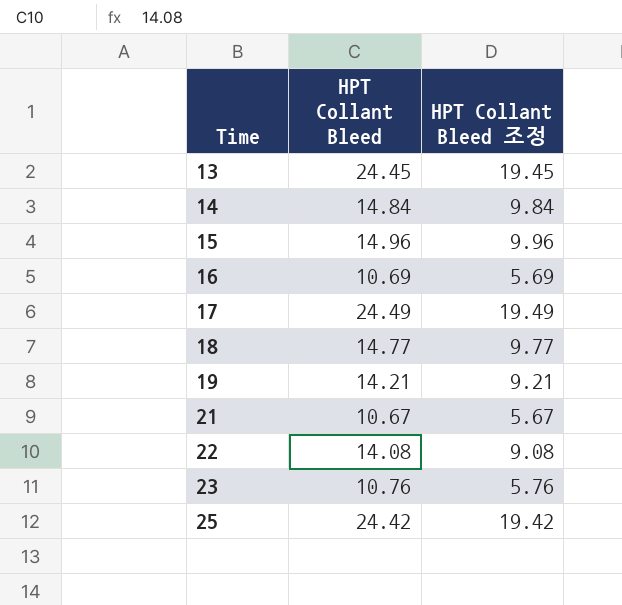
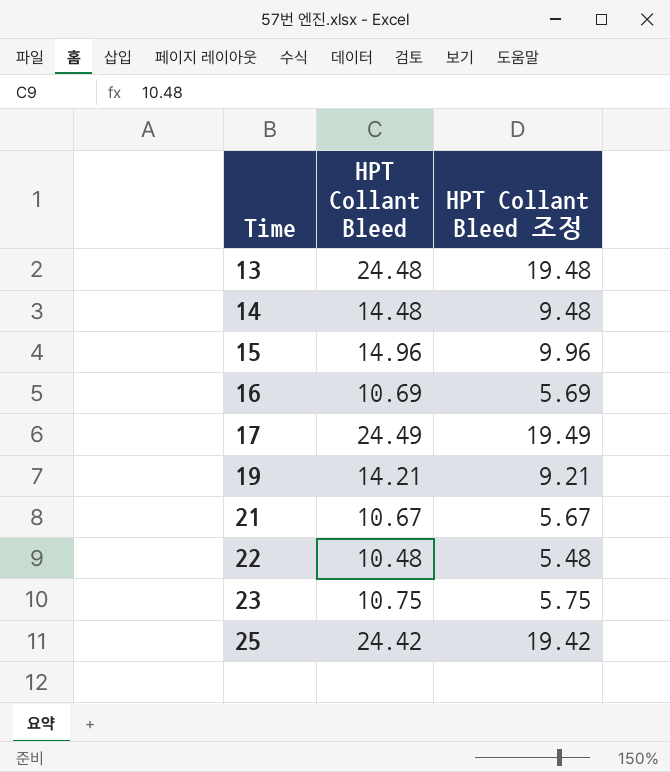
row 18: 14.77 | 9.77 -> none
13 | HPT Collant Bleed: 24.45 -> 24.48
13 | HPT Collant Bleed 조정: 19.45 -> 19.48
14 | HPT Collant Bleed: 14.84 -> 14.48
14 | HPT Collant Bleed 조정: 9.84 -> 9.48
22 | HPT Collant Bleed: 14.08 -> 10.48
22 | HPT Collant Bleed 조정: 9.08 -> 5.48
23 | HPT Collant Bleed: 10.76 -> 10.75
23 | HPT Collant Bleed 조정: 5.76 -> 5.75

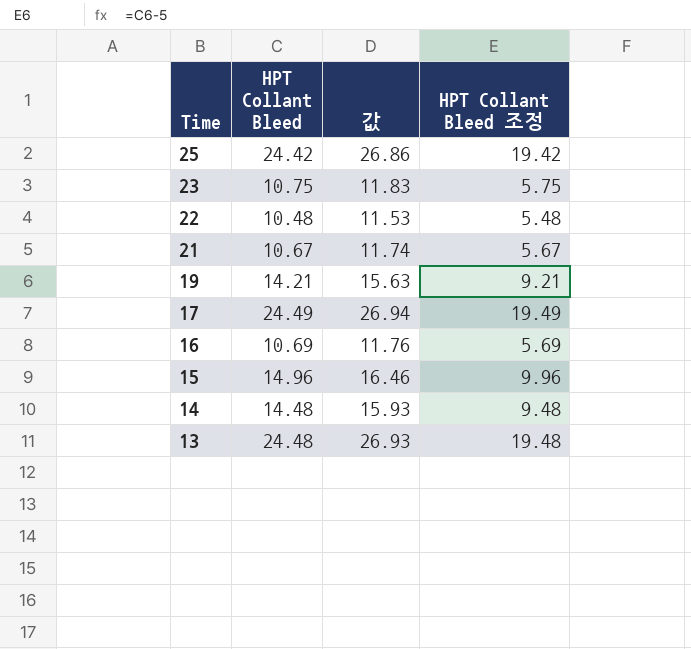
row order: Time ascending -> Time descending
column 값 | formula: none -> [HPT Collant Bleed] * 1.1

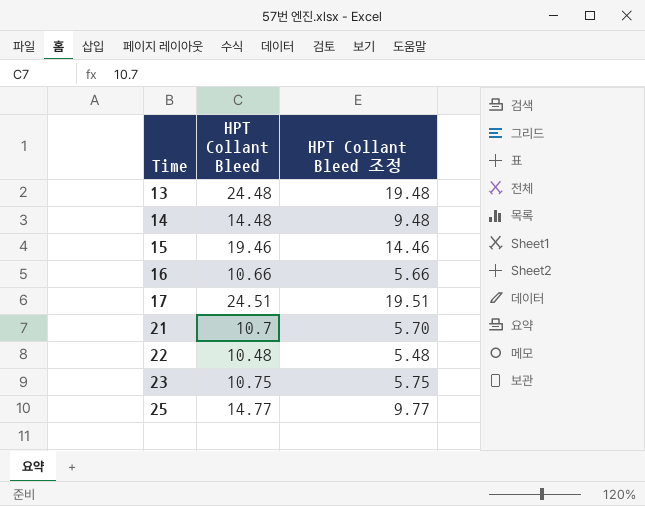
row order: Time descending -> Time ascending
column 값 | formula: [HPT Collant Bleed] * 1.1 -> none
row 19: 14.21 | 15.63 | 9.21 -> none
15 | HPT Collant Bleed: 14.96 -> 19.46
15 | HPT Collant Bleed 조정: 9.96 -> 14.46
16 | HPT Collant Bleed: 10.69 -> 10.66
16 | HPT Collant Bleed 조정: 5.69 -> 5.66
17 | HPT Collant Bleed: 24.49 -> 24.51
17 | HPT Collant Bleed 조정: 19.49 -> 19.51
21 | HPT Collant Bleed: 10.67 -> 10.7
21 | HPT Collant Bleed 조정: 5.67 -> 5.70
25 | HPT Collant Bleed: 24.42 -> 14.77
25 | HPT Collant Bleed 조정: 19.42 -> 9.77

